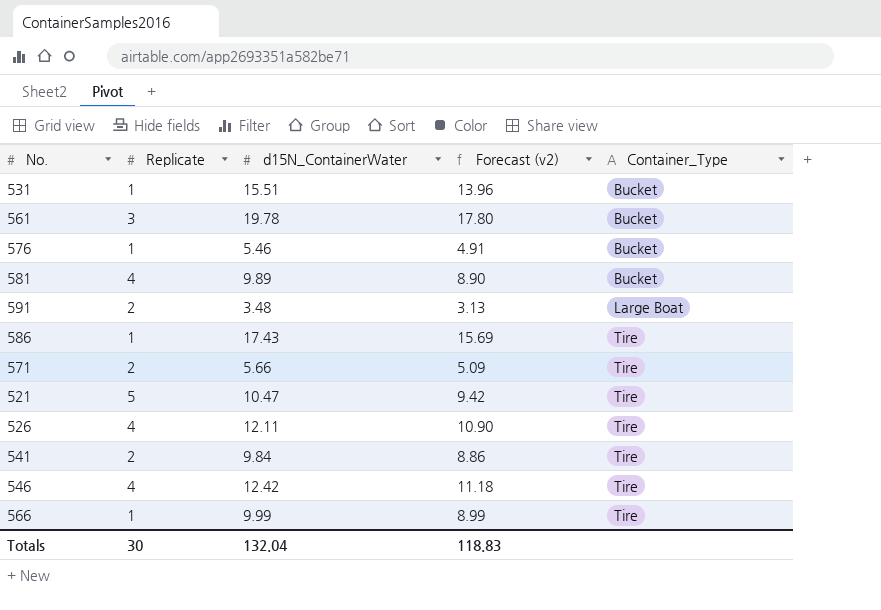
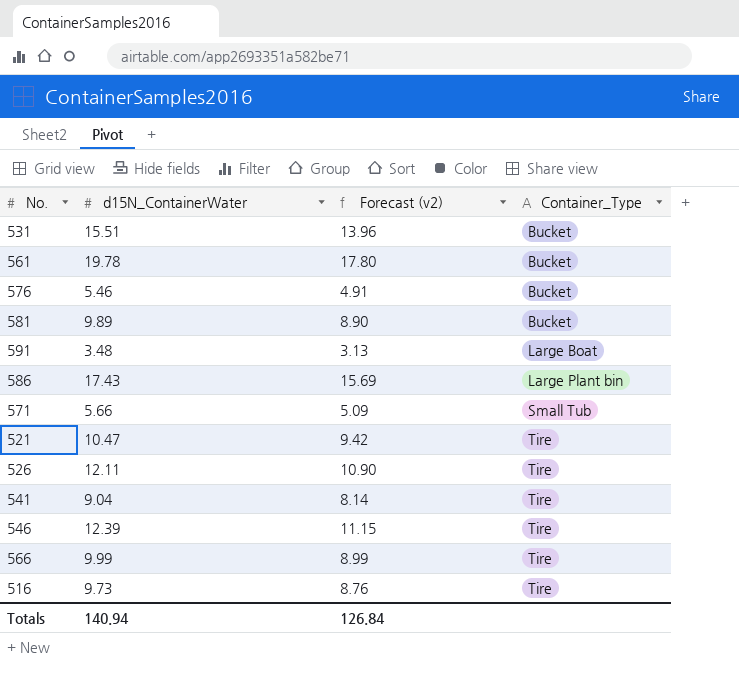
column Replicate | position: 2 -> none
586 | Container_Type: Tire -> Large Plant bin
571 | Container_Type: Tire -> Small Tub
541 | d15N_ContainerWater: 9.84 -> 9.04
541 | Forecast (v2): 8.86 -> 8.14
546 | d15N_ContainerWater: 12.42 -> 12.39
546 | Forecast (v2): 11.18 -> 11.15
row 516: none -> 9.73 | 8.76 | Tire
Totals | d15N_ContainerWater: 132.04 -> 140.94
Totals | Forecast (v2): 118.83 -> 126.84

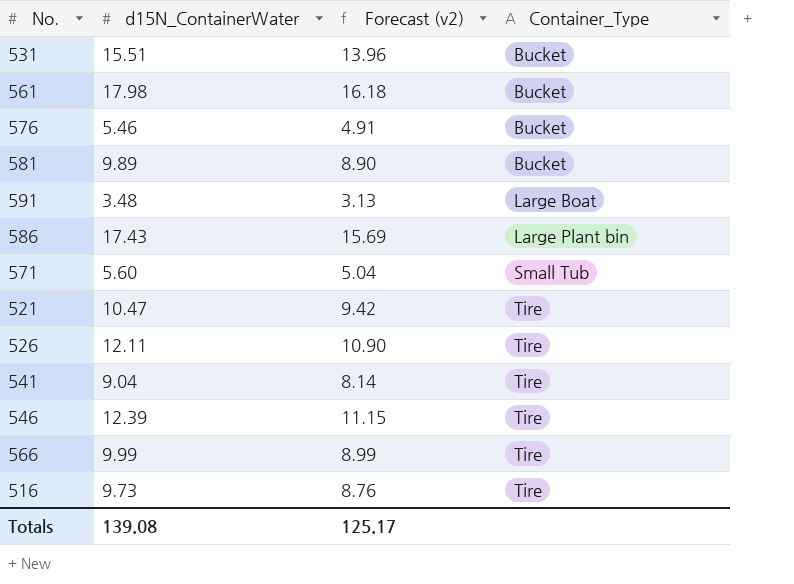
561 | d15N_ContainerWater: 19.78 -> 17.98
561 | Forecast (v2): 17.80 -> 16.18
571 | d15N_ContainerWater: 5.66 -> 5.60
571 | Forecast (v2): 5.09 -> 5.04
Totals | d15N_ContainerWater: 140.94 -> 139.08
Totals | Forecast (v2): 126.84 -> 125.17

